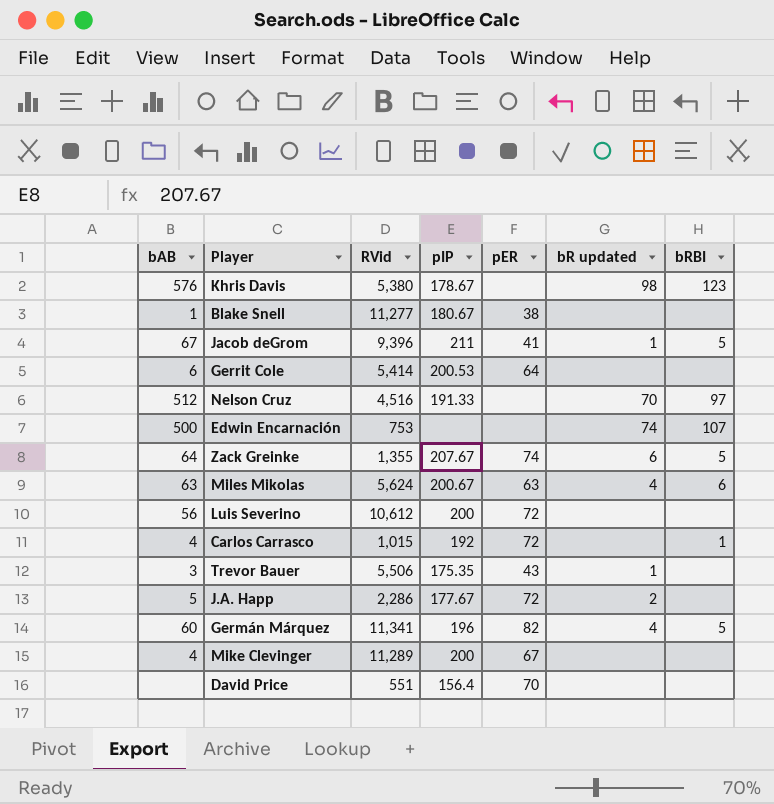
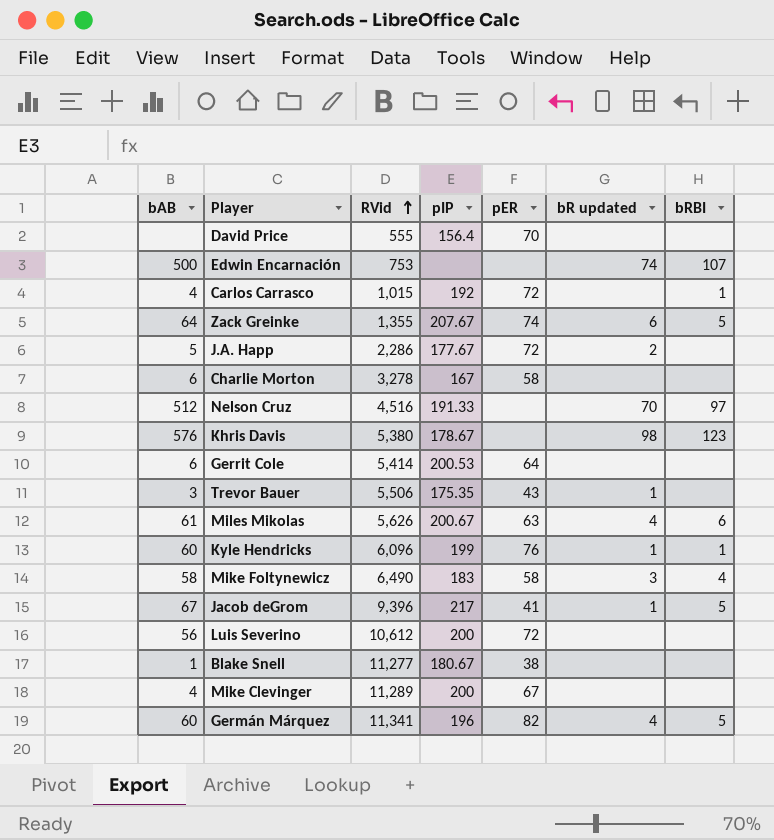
row order: none -> RVid ascending
David Price | RVid: 551 -> 555
row Charlie Morton: none -> 6 | 3,278 | 167 | 58 | none | none
Miles Mikolas | bAB: 63 -> 61
Miles Mikolas | RVid: 5,624 -> 5,626
row Kyle Hendricks: none -> 60 | 6,096 | 199 | 76 | 1 | 1
row Mike Foltynewicz: none -> 58 | 6,490 | 183 | 58 | 3 | 4
Jacob deGrom | pIP: 211 -> 217

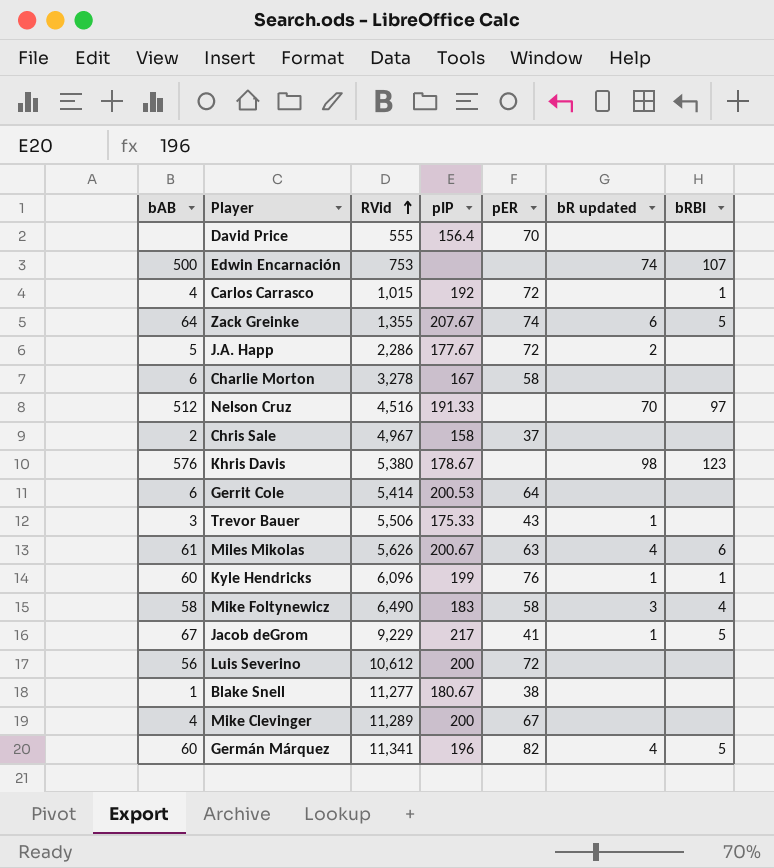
row Chris Sale: none -> 2 | 4,967 | 158 | 37 | none | none
Trevor Bauer | pIP: 175.35 -> 175.33
Jacob deGrom | RVid: 9,396 -> 9,229

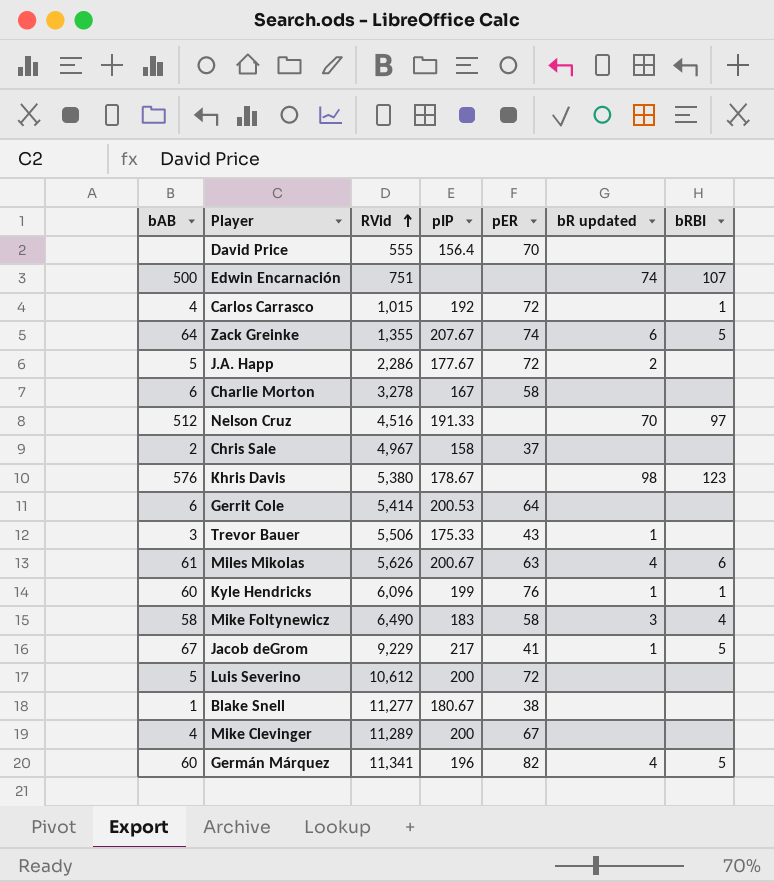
Edwin Encarnación | RVid: 753 -> 751
Luis Severino | bAB: 56 -> 5

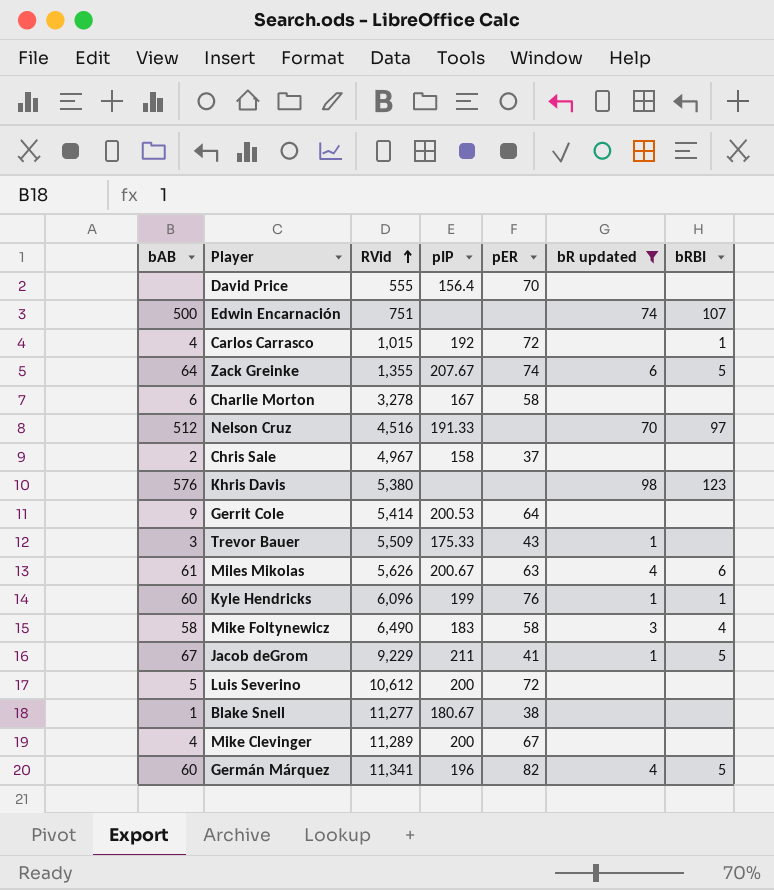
filter: none -> bR updated != 2
Khris Davis | pIP: 178.67 -> none
Gerrit Cole | bAB: 6 -> 9
Trevor Bauer | RVid: 5,506 -> 5,509
Jacob deGrom | pIP: 217 -> 211

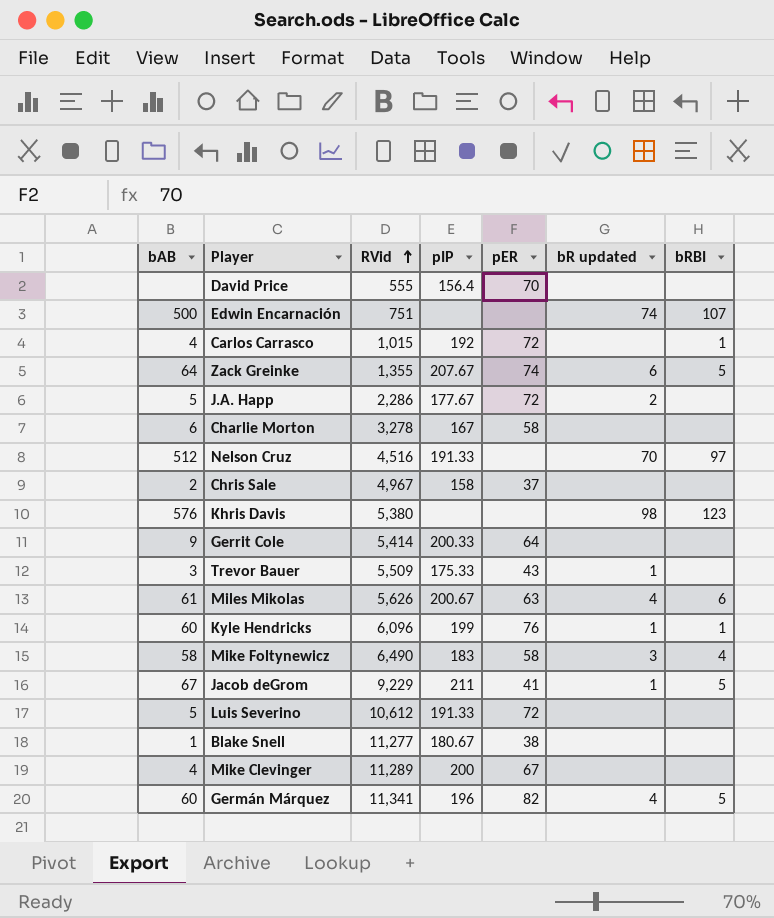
filter: bR updated != 2 -> none
Gerrit Cole | pIP: 200.53 -> 200.33
Luis Severino | pIP: 200 -> 191.33

